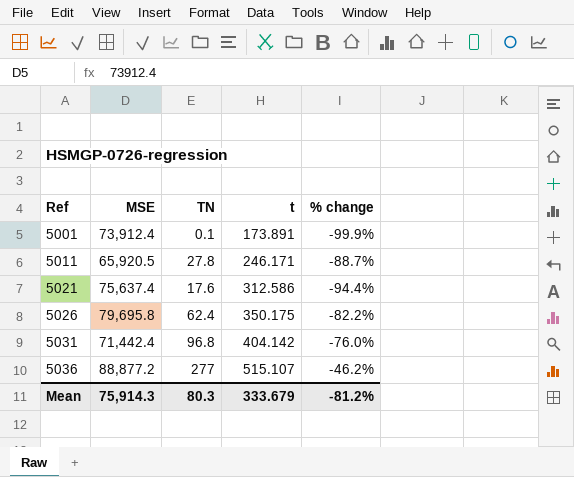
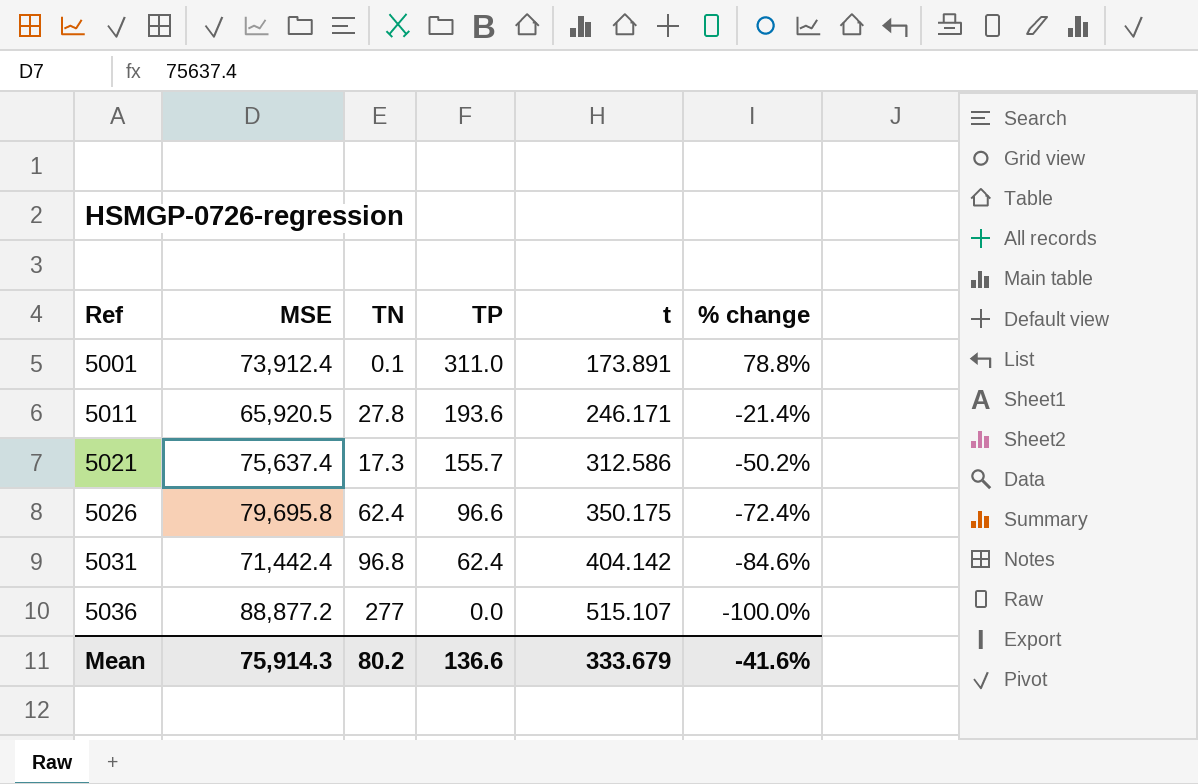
column TP | position: none -> 4
column % change | formula: ([TN] - [t]) / [t] -> ([TP] - [t]) / [t]
5021 | TN: 17.6 -> 17.3
Mean | TN: 80.3 -> 80.2
Mean | % change: -81.2% -> -41.6%

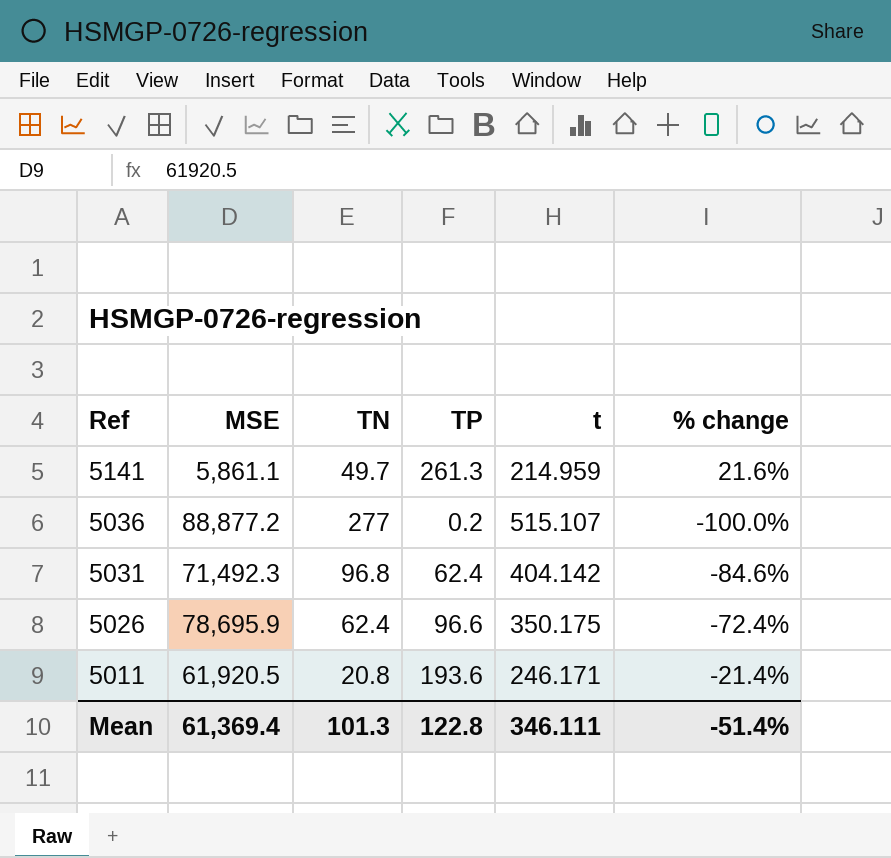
row order: Ref ascending -> Ref descending
row 5001: 73,912.4 | 0.1 | 311.0 | 173.891 | 78.8% -> none
row 5021: 75,637.4 | 17.3 | 155.7 | 312.586 | -50.2% -> none
row 5141: none -> 5,861.1 | 49.7 | 261.3 | 214.959 | 21.6%
5036 | TP: 0.0 -> 0.2
5031 | MSE: 71,442.4 -> 71,492.3
5026 | MSE: 79,695.8 -> 78,695.9
5011 | MSE: 65,920.5 -> 61,920.5
5011 | TN: 27.8 -> 20.8
Mean | MSE: 75,914.3 -> 61,369.4
Mean | TN: 80.2 -> 101.3
Mean | TP: 136.6 -> 122.8
Mean | t: 333.679 -> 346.111
Mean | % change: -41.6% -> -51.4%

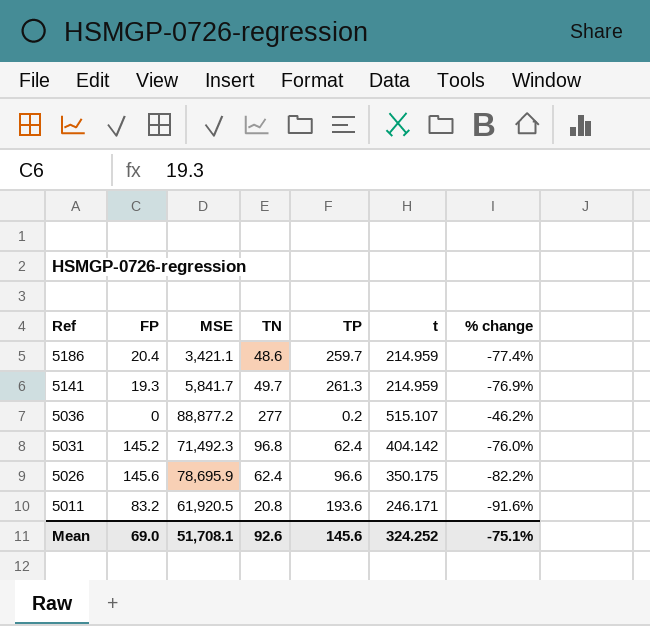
column FP | position: none -> 2
column % change | formula: ([TP] - [t]) / [t] -> ([TN] - [t]) / [t]
row 5186: none -> 20.4 | 3,421.1 | 48.6 | 259.7 | 214.959 | -77.4%
5141 | MSE: 5,861.1 -> 5,841.7
Mean | MSE: 61,369.4 -> 51,708.1
Mean | TN: 101.3 -> 92.6
Mean | TP: 122.8 -> 145.6
Mean | t: 346.111 -> 324.252
Mean | % change: -51.4% -> -75.1%

